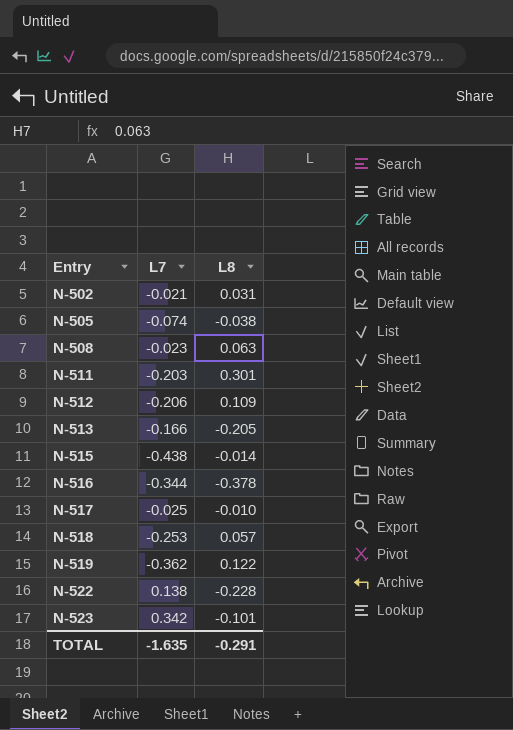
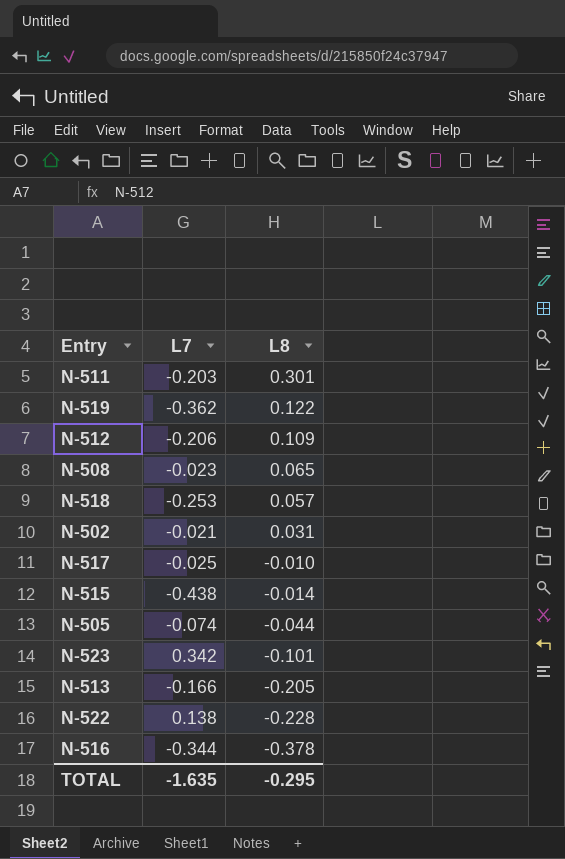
row order: Entry ascending -> L8 descending
N-508 | L8: 0.063 -> 0.065
N-505 | L8: -0.038 -> -0.044
TOTAL | L8: -0.291 -> -0.295

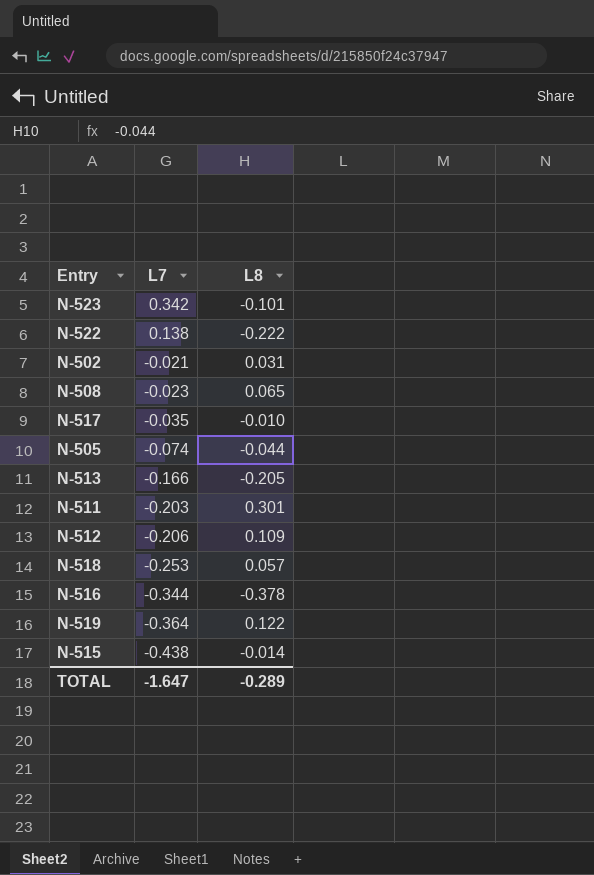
row order: L8 descending -> L7 descending
N-522 | L8: -0.228 -> -0.222
N-517 | L7: -0.025 -> -0.035
N-519 | L7: -0.362 -> -0.364
TOTAL | L7: -1.635 -> -1.647
TOTAL | L8: -0.295 -> -0.289

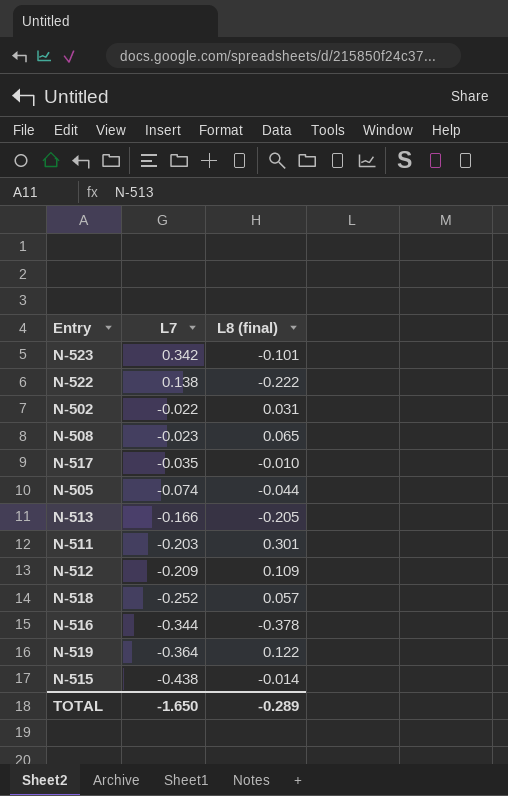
column name: L8 -> L8 (final)
N-502 | L7: -0.021 -> -0.022
N-512 | L7: -0.206 -> -0.209
N-518 | L7: -0.253 -> -0.252
TOTAL | L7: -1.647 -> -1.650

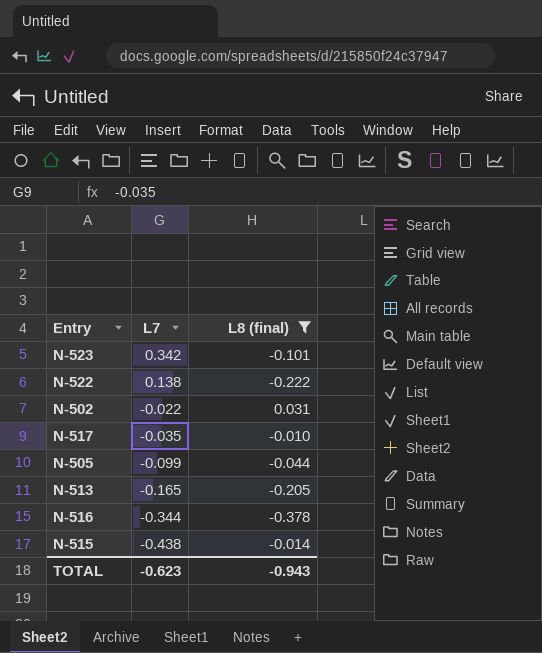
filter: none -> L8 (final) <= 0.031
N-505 | L7: -0.074 -> -0.099
N-513 | L7: -0.166 -> -0.165
TOTAL | L7: -1.650 -> -0.623
TOTAL | L8 (final): -0.289 -> -0.943

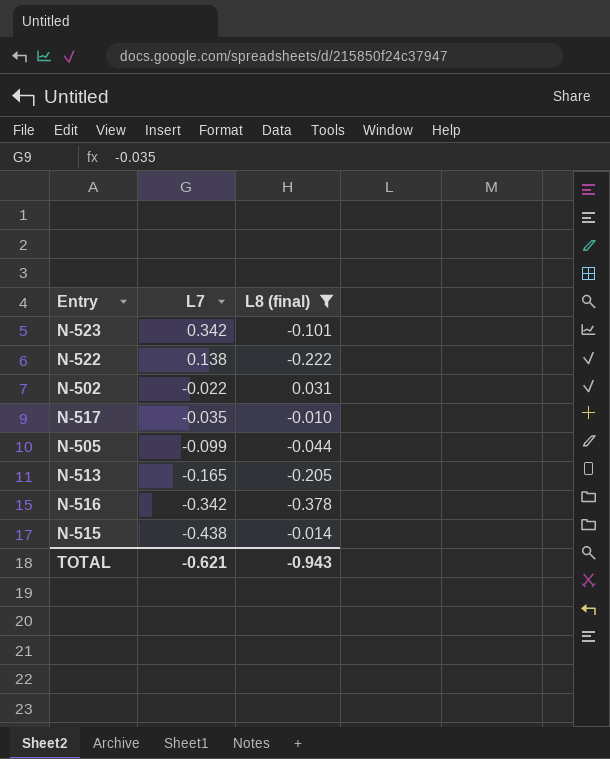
N-516 | L7: -0.344 -> -0.342
TOTAL | L7: -0.623 -> -0.621

